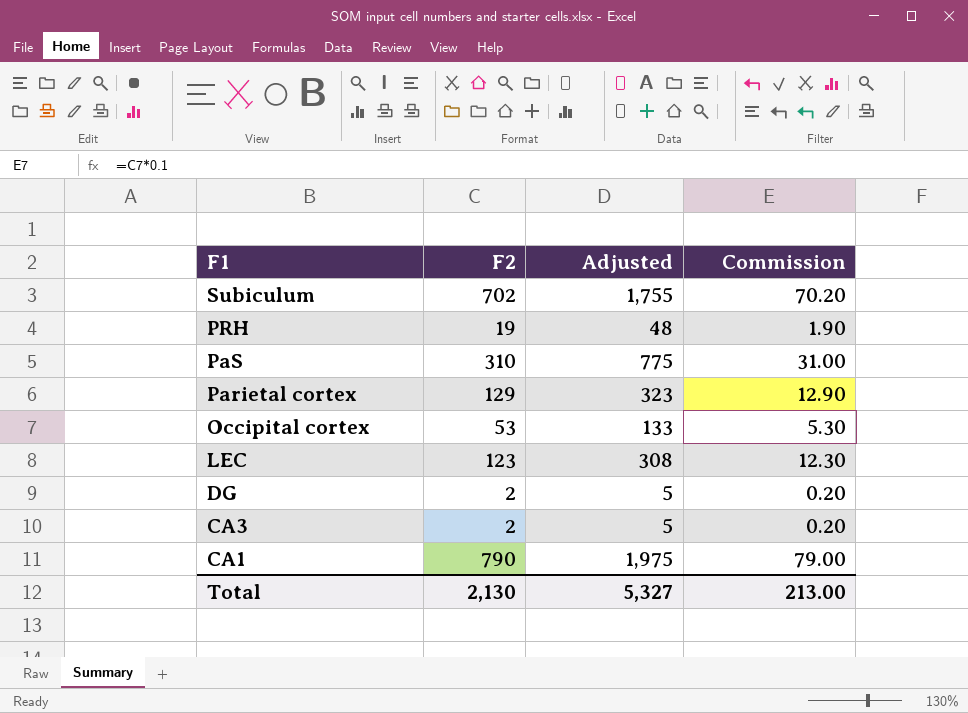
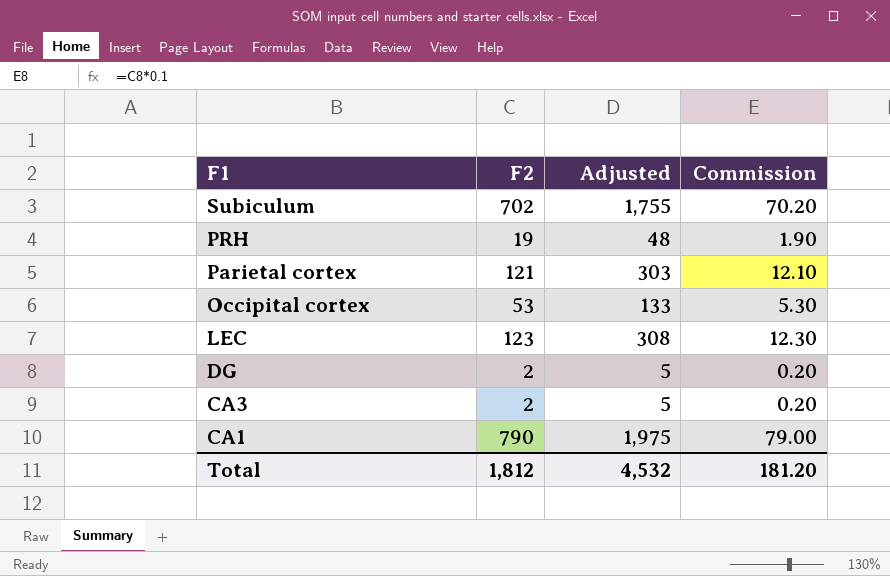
row PaS: 310 | 775 | 31.00 -> none
Parietal cortex | F2: 129 -> 121
Parietal cortex | Adjusted: 323 -> 303
Parietal cortex | Commission: 12.90 -> 12.10
Total | F2: 2,130 -> 1,812
Total | Adjusted: 5,327 -> 4,532
Total | Commission: 213.00 -> 181.20

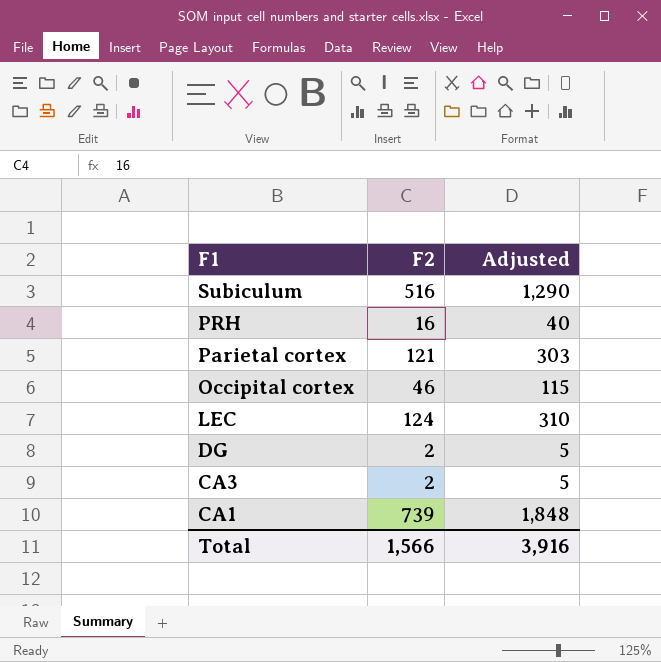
column Commission | formula: [F2] * 0.1 -> none
Subiculum | F2: 702 -> 516
Subiculum | Adjusted: 1,755 -> 1,290
PRH | F2: 19 -> 16
PRH | Adjusted: 48 -> 40
Occipital cortex | F2: 53 -> 46
Occipital cortex | Adjusted: 133 -> 115
LEC | F2: 123 -> 124
LEC | Adjusted: 308 -> 310
CA1 | F2: 790 -> 739
CA1 | Adjusted: 1,975 -> 1,848
Total | F2: 1,812 -> 1,566
Total | Adjusted: 4,532 -> 3,916

